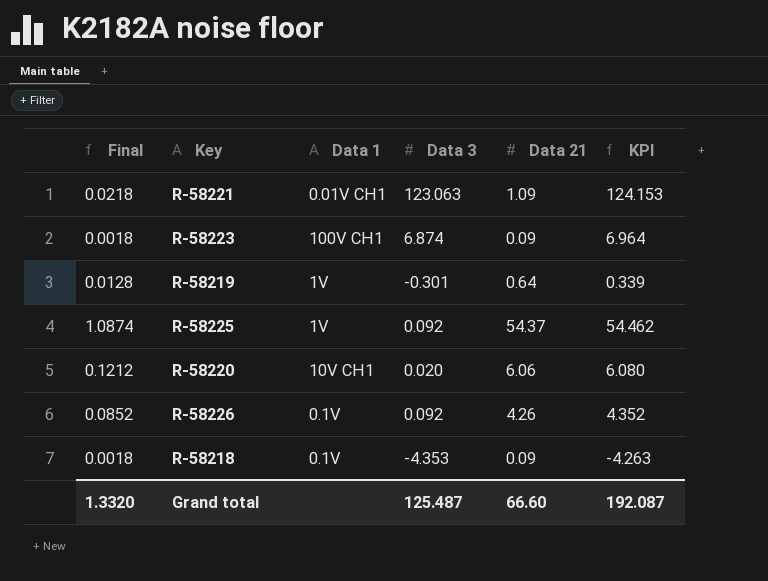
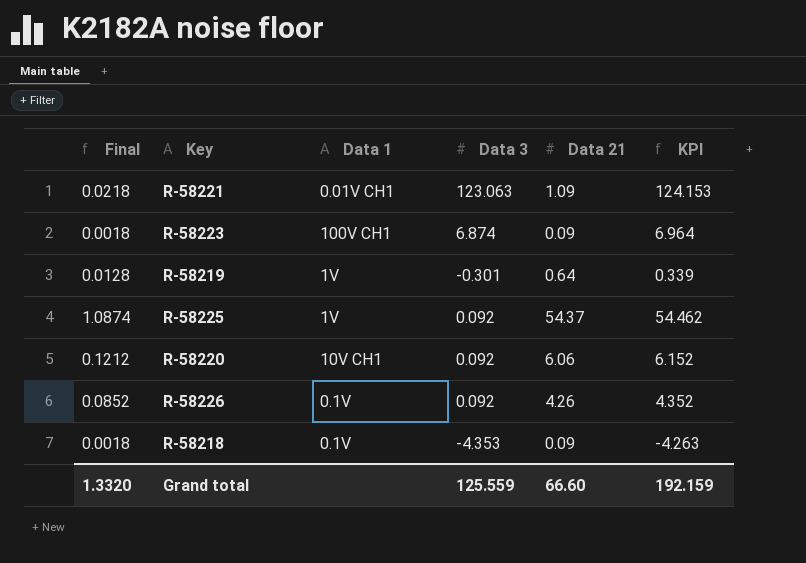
R-58220 | Data 3: 0.020 -> 0.092
R-58220 | KPI: 6.080 -> 6.152
Grand total | Data 3: 125.487 -> 125.559
Grand total | KPI: 192.087 -> 192.159

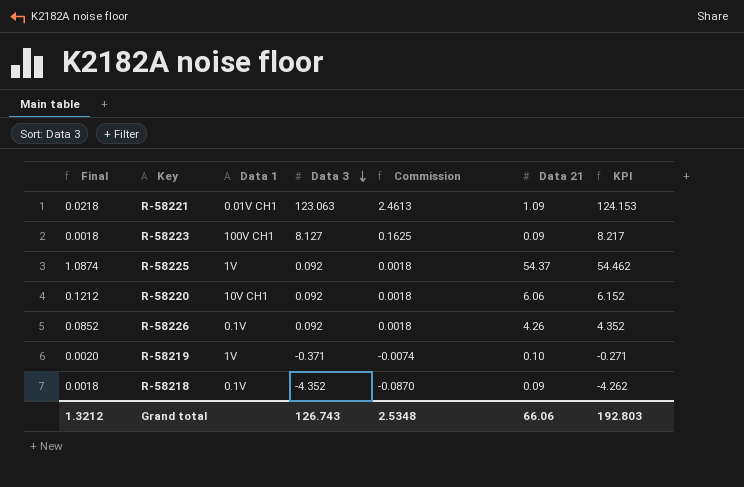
row order: none -> Data 3 descending
column Commission | formula: none -> [Data 3] * 0.02
R-58223 | Data 3: 6.874 -> 8.127
R-58223 | KPI: 6.964 -> 8.217
R-58219 | Final: 0.0128 -> 0.0020
R-58219 | Data 3: -0.301 -> -0.371
R-58219 | Data 21: 0.64 -> 0.10
R-58219 | KPI: 0.339 -> -0.271
R-58218 | Data 3: -4.353 -> -4.352
R-58218 | KPI: -4.263 -> -4.262
Grand total | Final: 1.3320 -> 1.3212
Grand total | Data 3: 125.559 -> 126.743
Grand total | Data 21: 66.60 -> 66.06
Grand total | KPI: 192.159 -> 192.803

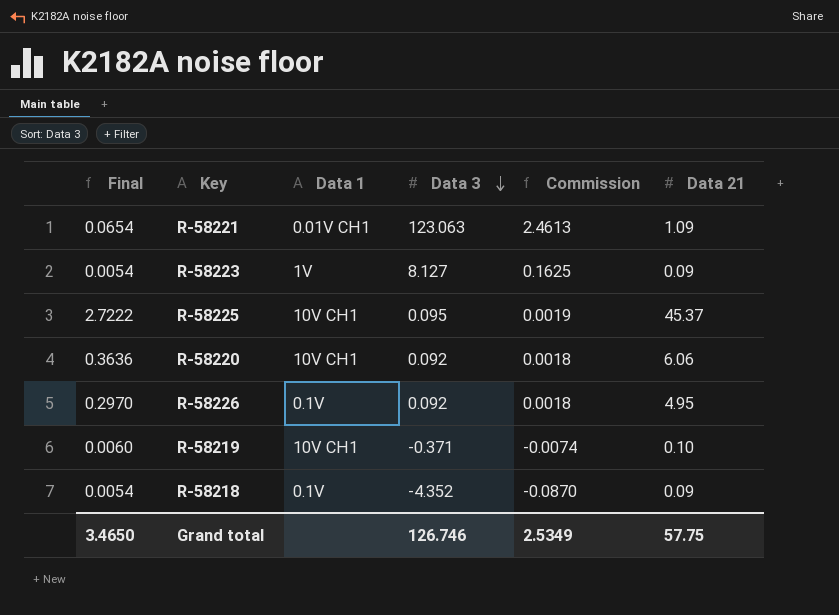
column KPI | formula: [Data 3] + [Data 21] -> none
column Final | formula: [Data 21] * 0.02 -> [Data 21] * 0.06
R-58223 | Data 1: 100V CH1 -> 1V
R-58225 | Data 1: 1V -> 10V CH1
R-58225 | Data 3: 0.092 -> 0.095
R-58225 | Commission: 0.0018 -> 0.0019
R-58225 | Data 21: 54.37 -> 45.37
R-58226 | Data 21: 4.26 -> 4.95
R-58219 | Data 1: 1V -> 10V CH1
Grand total | Final: 1.3212 -> 3.4650
Grand total | Data 3: 126.743 -> 126.746
Grand total | Commission: 2.5348 -> 2.5349
Grand total | Data 21: 66.06 -> 57.75

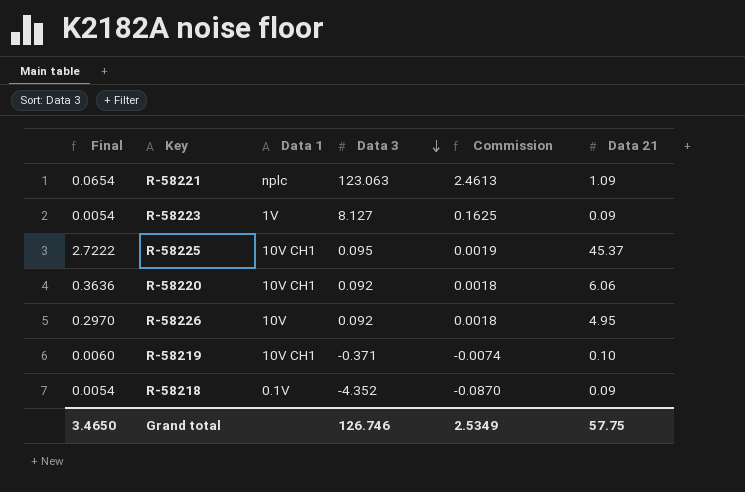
R-58221 | Data 1: 0.01V CH1 -> nplc
R-58226 | Data 1: 0.1V -> 10V

